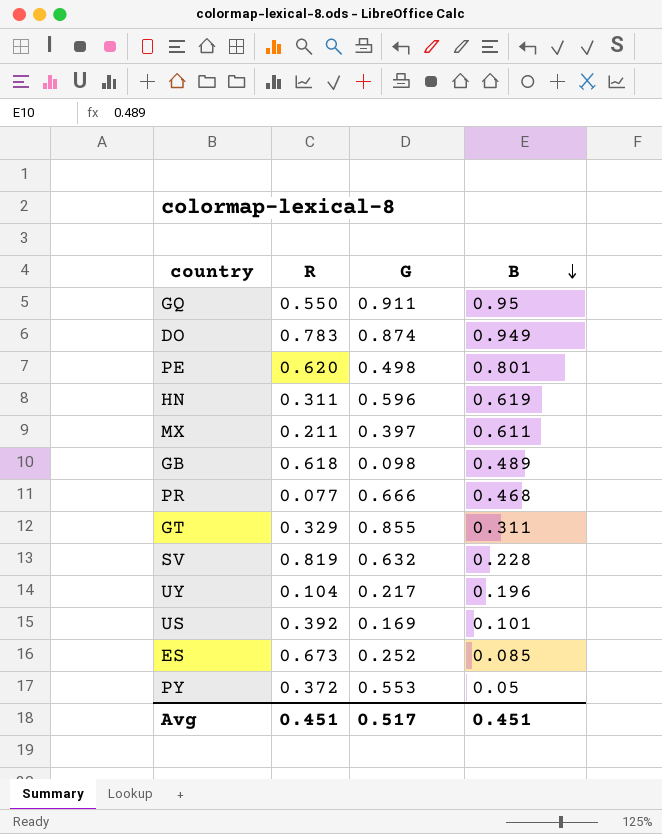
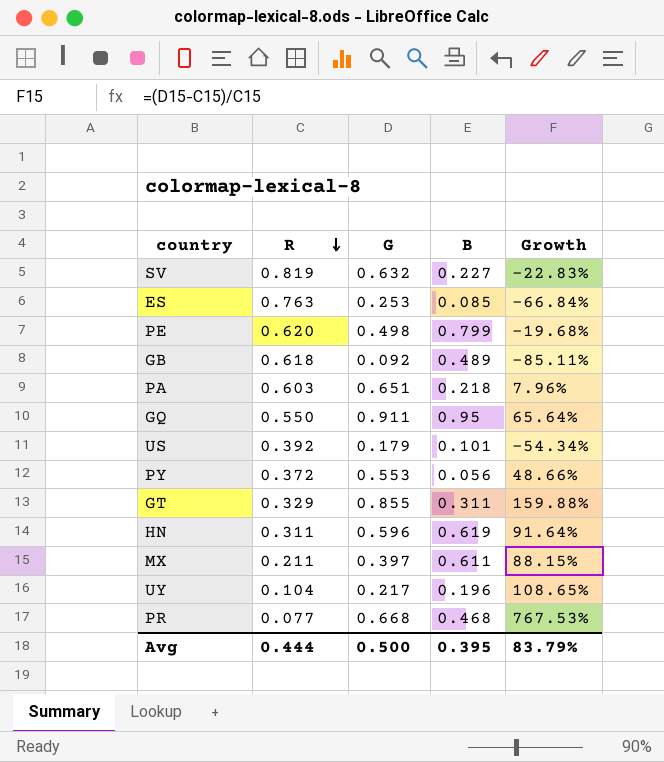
row order: B descending -> R descending
column Growth | formula: none -> ([G] - [R]) / [R]
row DO: 0.783 | 0.874 | 0.949 -> none
SV | B: 0.228 -> 0.227
ES | R: 0.673 -> 0.763
ES | G: 0.252 -> 0.253
PE | B: 0.801 -> 0.799
GB | G: 0.098 -> 0.092
row PA: none -> 0.603 | 0.651 | 0.218 | 7.96%
US | G: 0.169 -> 0.179
PY | B: 0.05 -> 0.056
PR | G: 0.666 -> 0.668
Avg | R: 0.451 -> 0.444
Avg | G: 0.517 -> 0.500
Avg | B: 0.451 -> 0.395

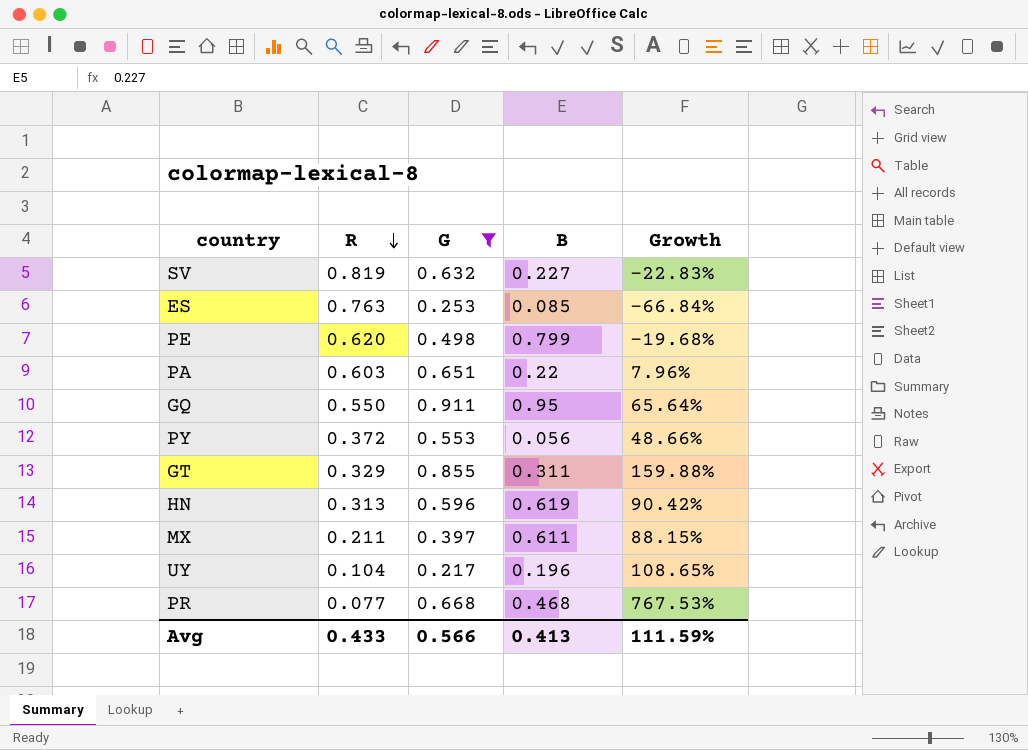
filter: none -> G >= 0.217
PA | B: 0.218 -> 0.22
HN | R: 0.311 -> 0.313
HN | Growth: 91.64% -> 90.42%
Avg | R: 0.444 -> 0.433
Avg | G: 0.500 -> 0.566
Avg | B: 0.395 -> 0.413
Avg | Growth: 83.79% -> 111.59%

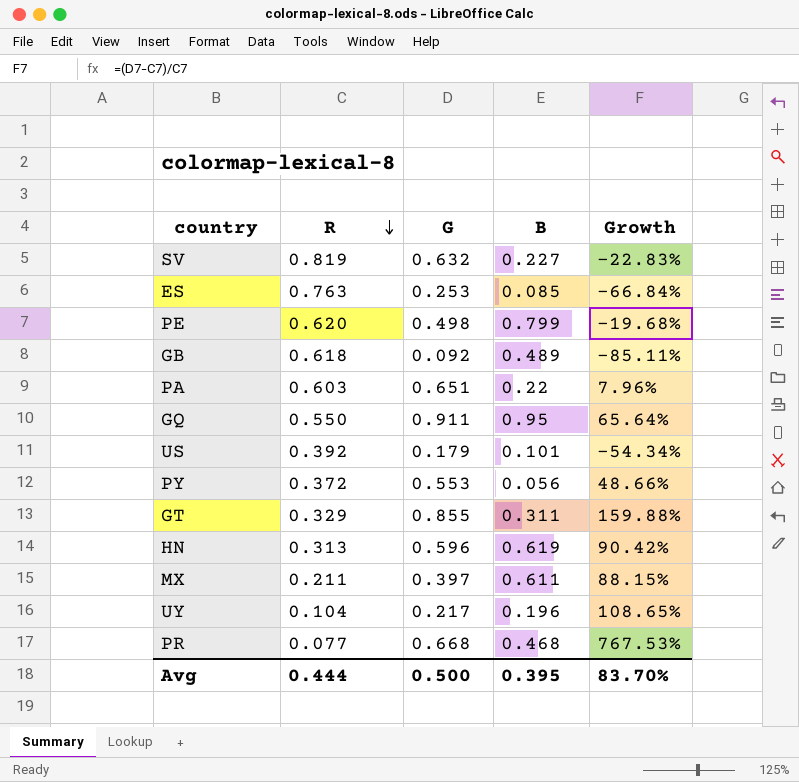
filter: G >= 0.217 -> none
Avg | R: 0.433 -> 0.444
Avg | G: 0.566 -> 0.500
Avg | B: 0.413 -> 0.395
Avg | Growth: 111.59% -> 83.70%

